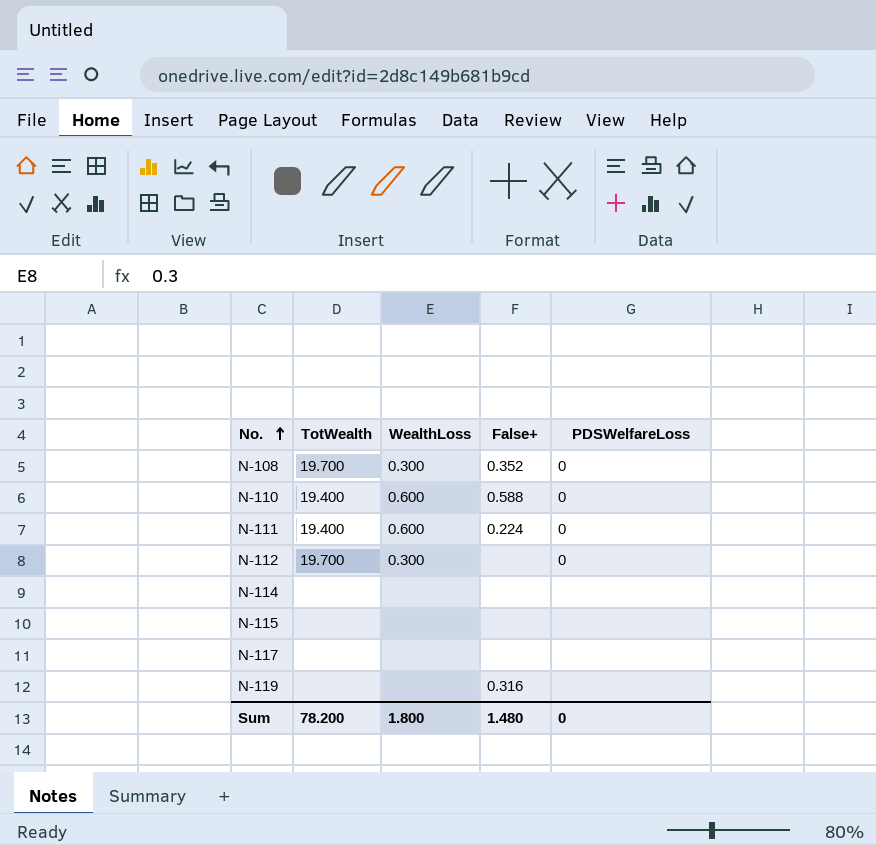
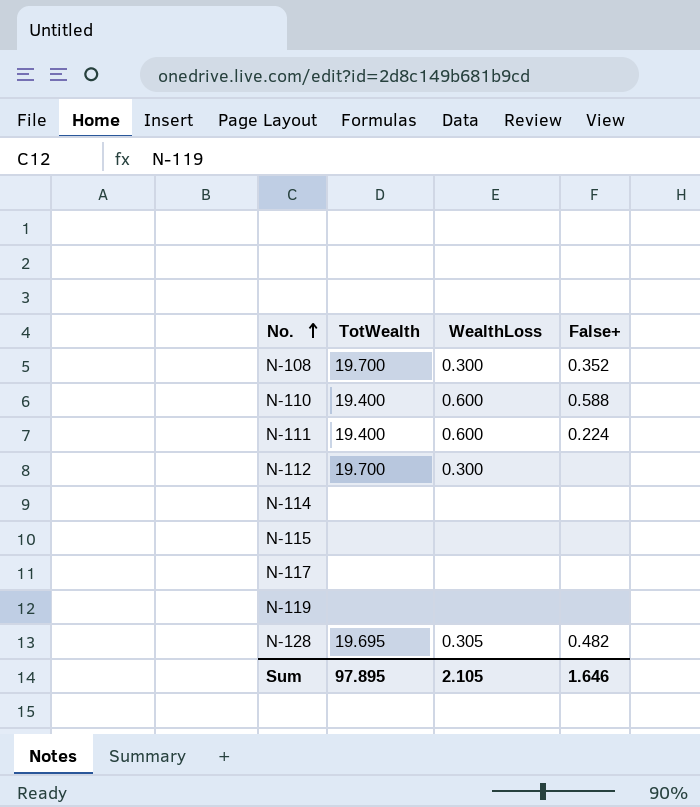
column PDSWelfareLoss | position: 5 -> none
N-119 | False+: 0.316 -> none
row N-128: none -> 19.695 | 0.305 | 0.482
Sum | TotWealth: 78.200 -> 97.895
Sum | WealthLoss: 1.800 -> 2.105
Sum | False+: 1.480 -> 1.646

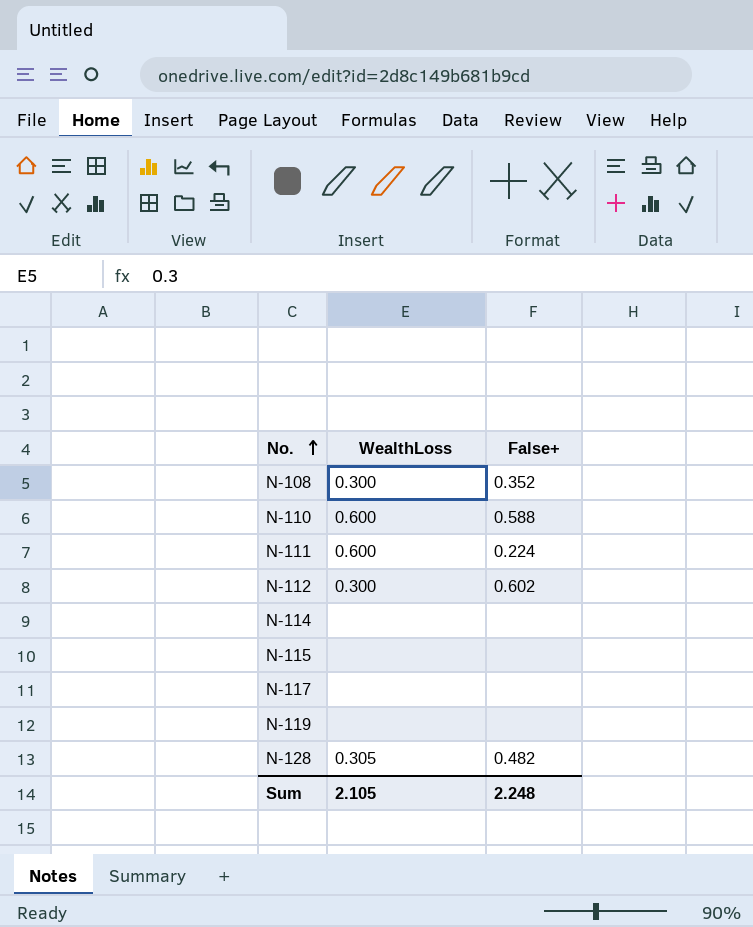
column TotWealth | position: 2 -> none
N-112 | False+: none -> 0.602
Sum | False+: 1.646 -> 2.248

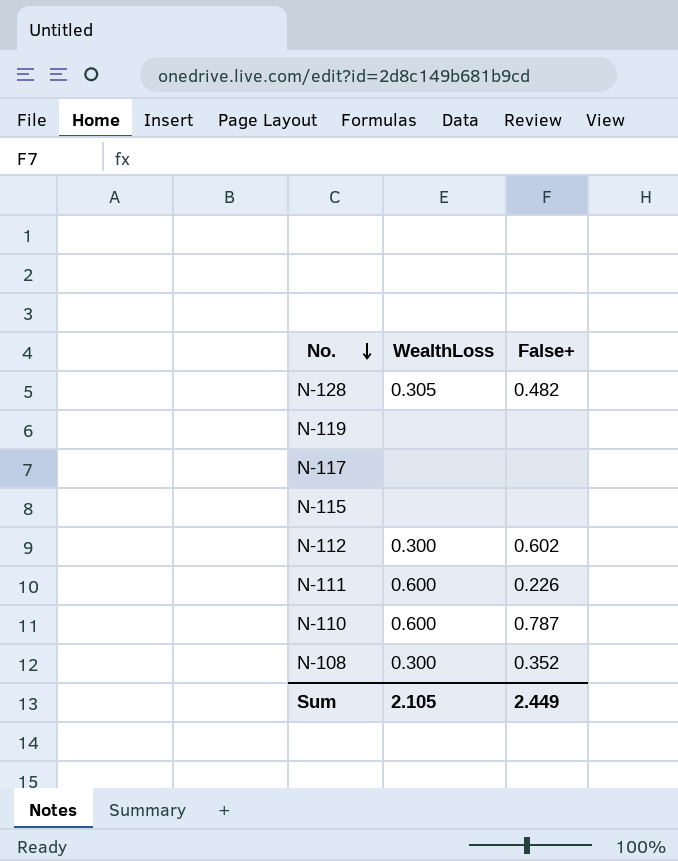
row order: No. ascending -> No. descending
row N-114: none | none -> none
N-111 | False+: 0.224 -> 0.226
N-110 | False+: 0.588 -> 0.787
Sum | False+: 2.248 -> 2.449

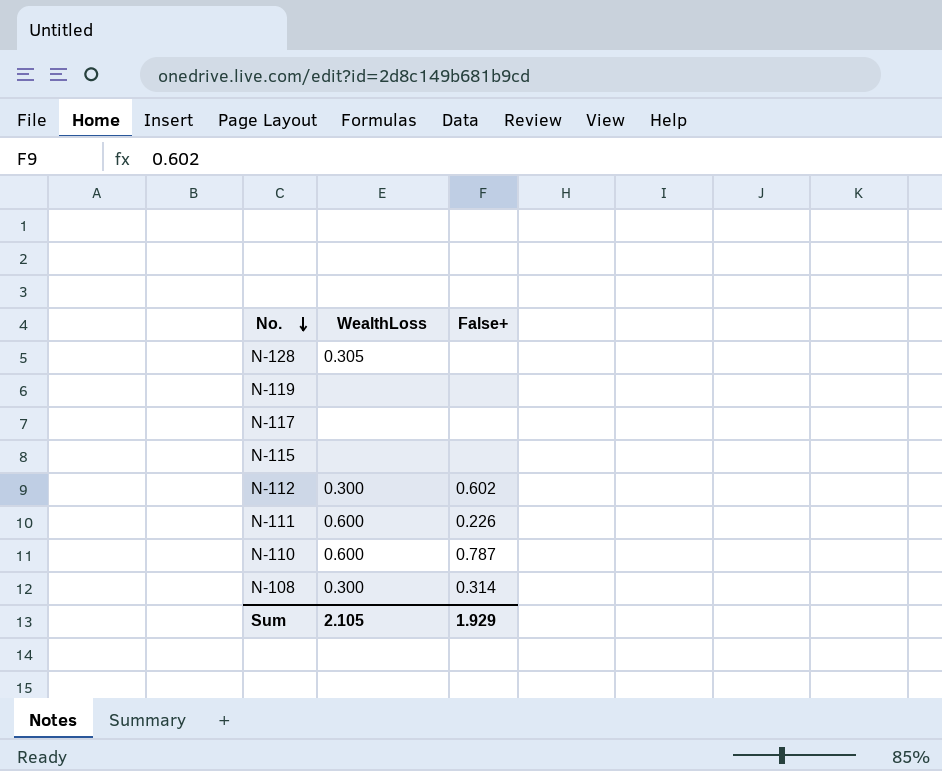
N-128 | False+: 0.482 -> none
N-108 | False+: 0.352 -> 0.314
Sum | False+: 2.449 -> 1.929

